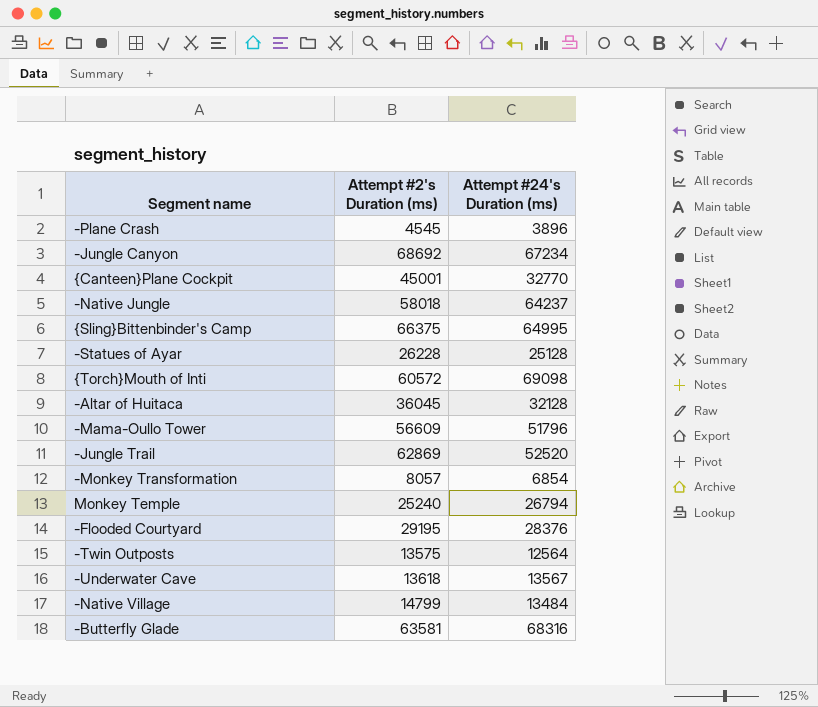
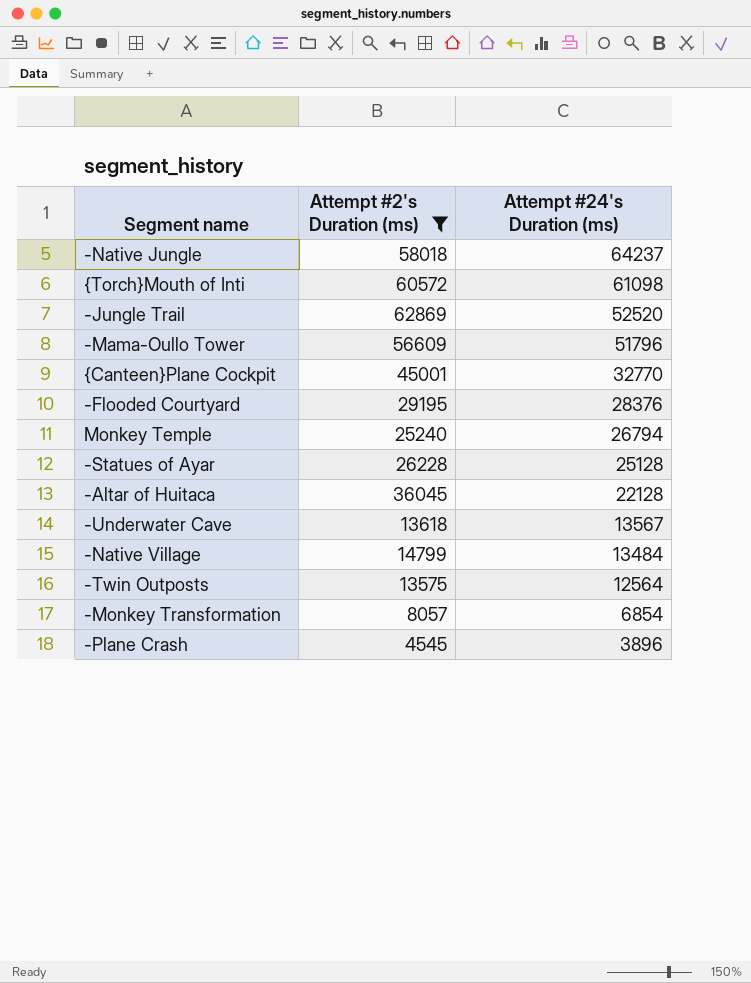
filter: none -> Attempt #2's Duration (ms) <= 62869
row order: none -> Attempt #24's Duration (ms) descending
{Torch}Mouth of Inti | Attempt #24's Duration (ms): 69098 -> 61098
-Altar of Huitaca | Attempt #24's Duration (ms): 32128 -> 22128

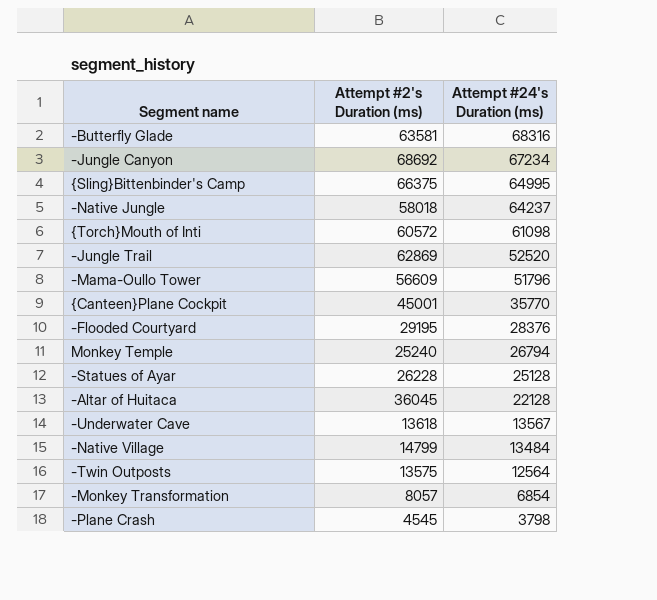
filter: Attempt #2's Duration (ms) <= 62869 -> none
{Canteen}Plane Cockpit | Attempt #24's Duration (ms): 32770 -> 35770
-Plane Crash | Attempt #24's Duration (ms): 3896 -> 3798

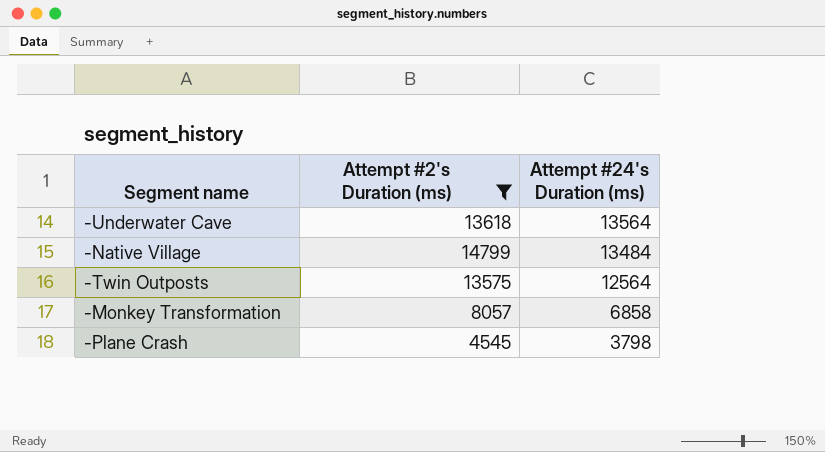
filter: none -> Attempt #2's Duration (ms) <= 14799
-Underwater Cave | Attempt #24's Duration (ms): 13567 -> 13564
-Monkey Transformation | Attempt #24's Duration (ms): 6854 -> 6858

